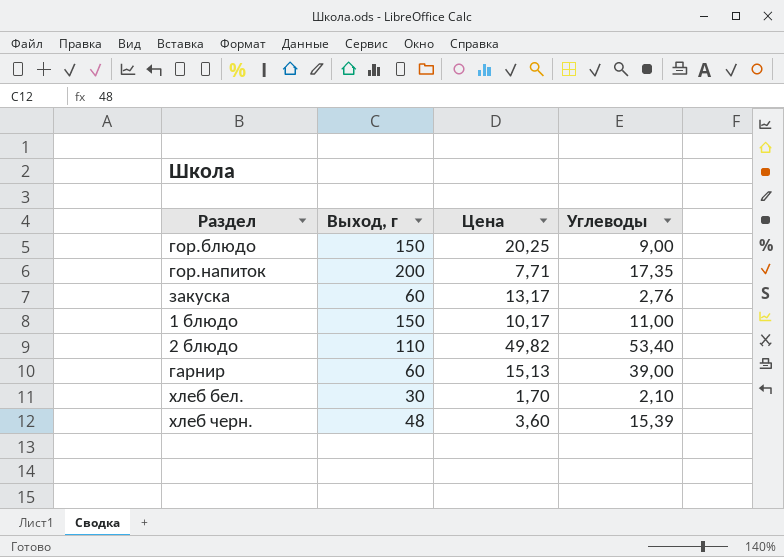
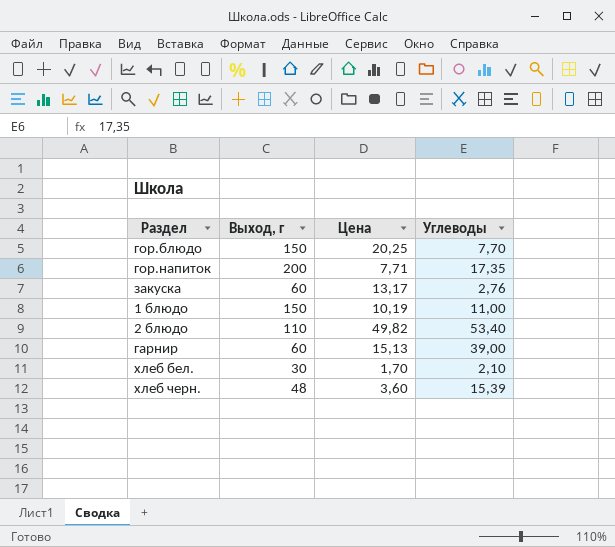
гор.блюдо | Углеводы: 9,00 -> 7,70
1 блюдо | Цена: 10,17 -> 10,19

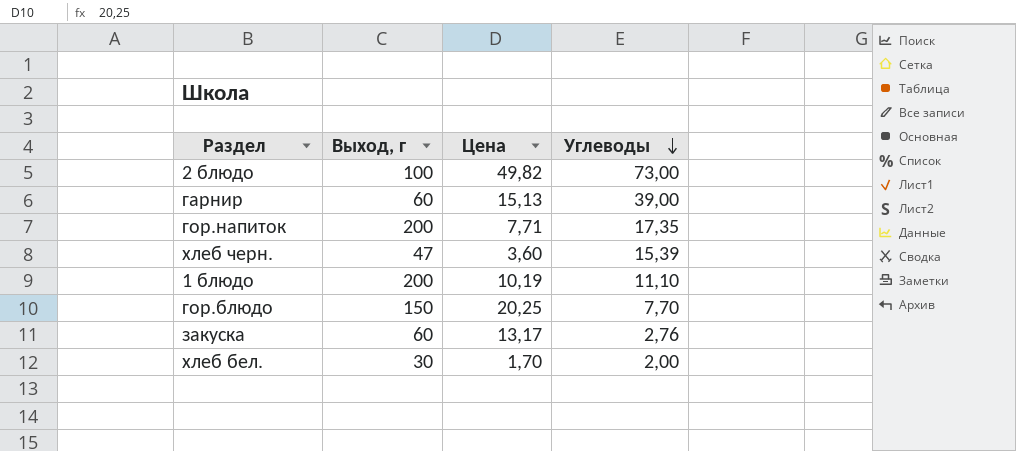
row order: none -> Углеводы descending
2 блюдо | Выход, г: 110 -> 100
2 блюдо | Углеводы: 53,40 -> 73,00
хлеб черн. | Выход, г: 48 -> 47
1 блюдо | Выход, г: 150 -> 200
1 блюдо | Углеводы: 11,00 -> 11,10
хлеб бел. | Углеводы: 2,10 -> 2,00

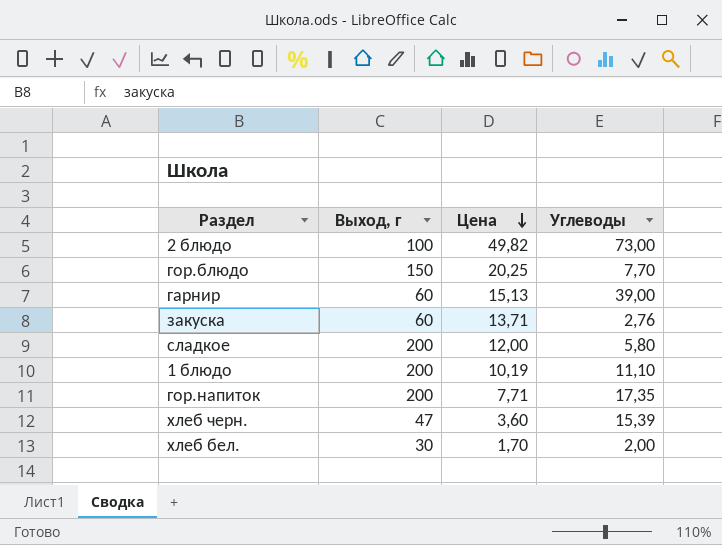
row order: Углеводы descending -> Цена descending
закуска | Цена: 13,17 -> 13,71
row сладкое: none -> 200 | 12,00 | 5,80

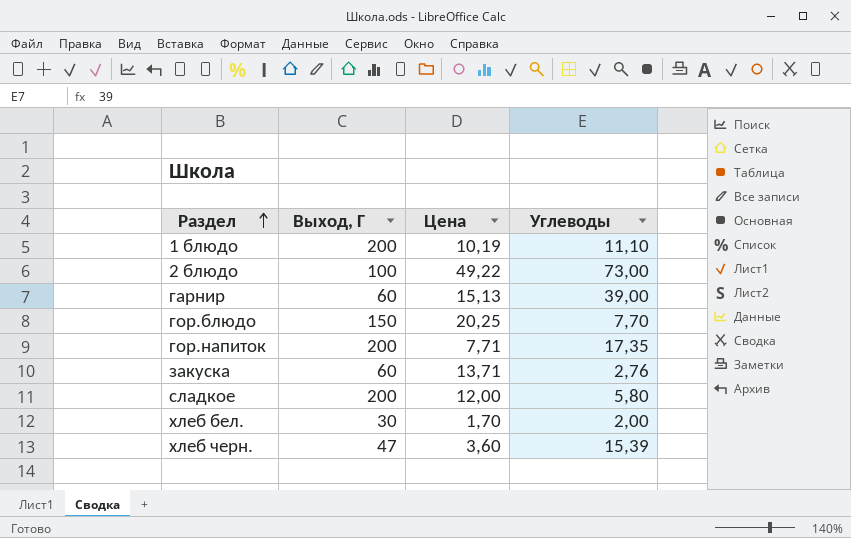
row order: Цена descending -> Раздел ascending
column name: Выход, г -> Выход, Г
2 блюдо | Цена: 49,82 -> 49,22

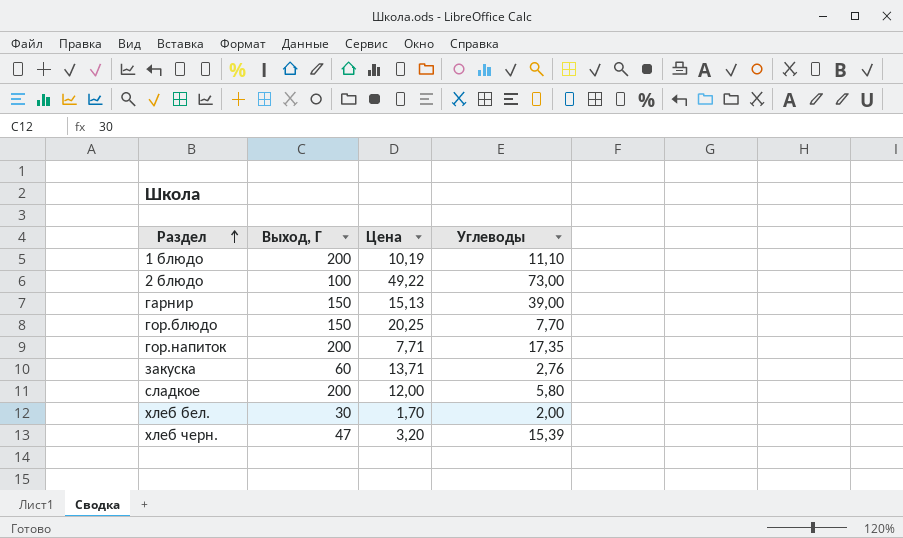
гарнир | Выход, Г: 60 -> 150
хлеб черн. | Цена: 3,60 -> 3,20

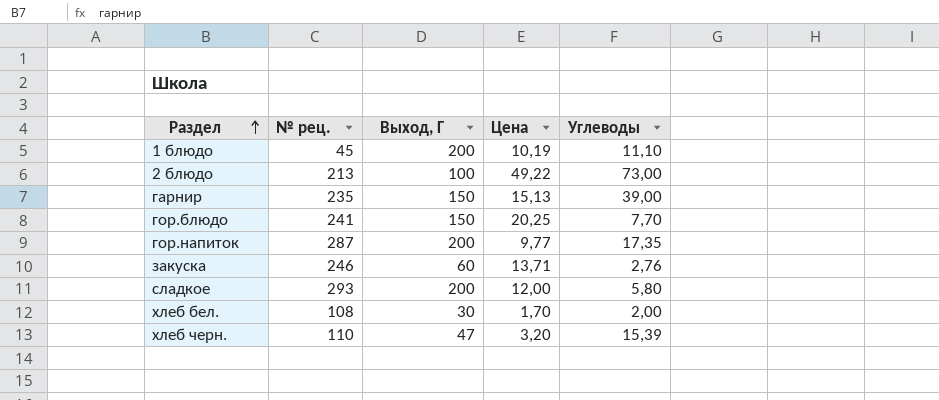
column № рец. | position: none -> 2
гор.напиток | Цена: 7,71 -> 9,77

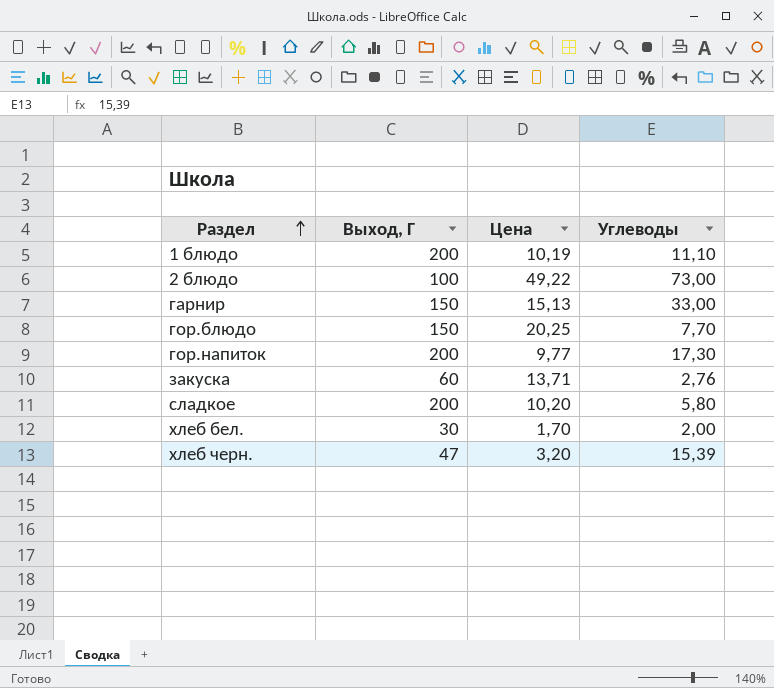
column № рец. | position: 2 -> none
гарнир | Углеводы: 39,00 -> 33,00
гор.напиток | Углеводы: 17,35 -> 17,30
сладкое | Цена: 12,00 -> 10,20

